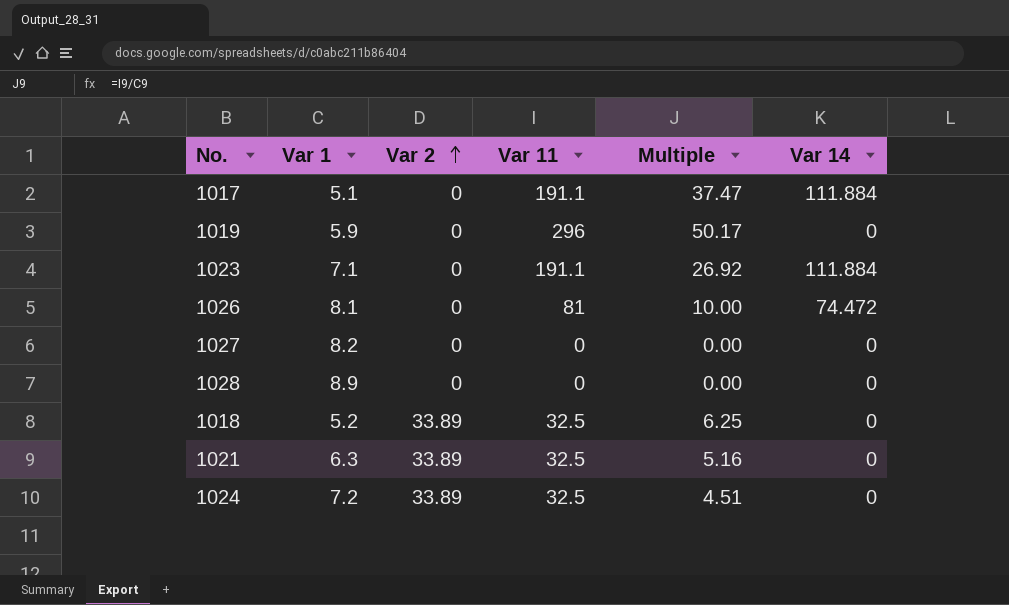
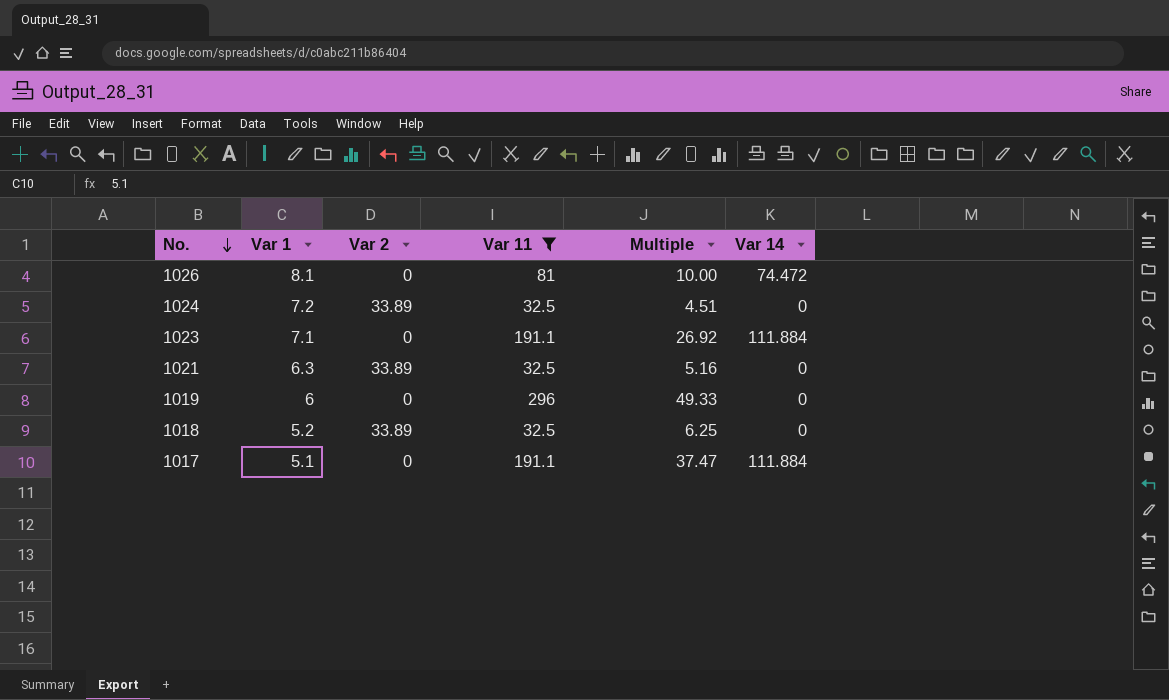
filter: none -> Var 11 != 0
row order: Var 2 ascending -> No. descending
1019 | Var 1: 5.9 -> 6
1019 | Multiple: 50.17 -> 49.33

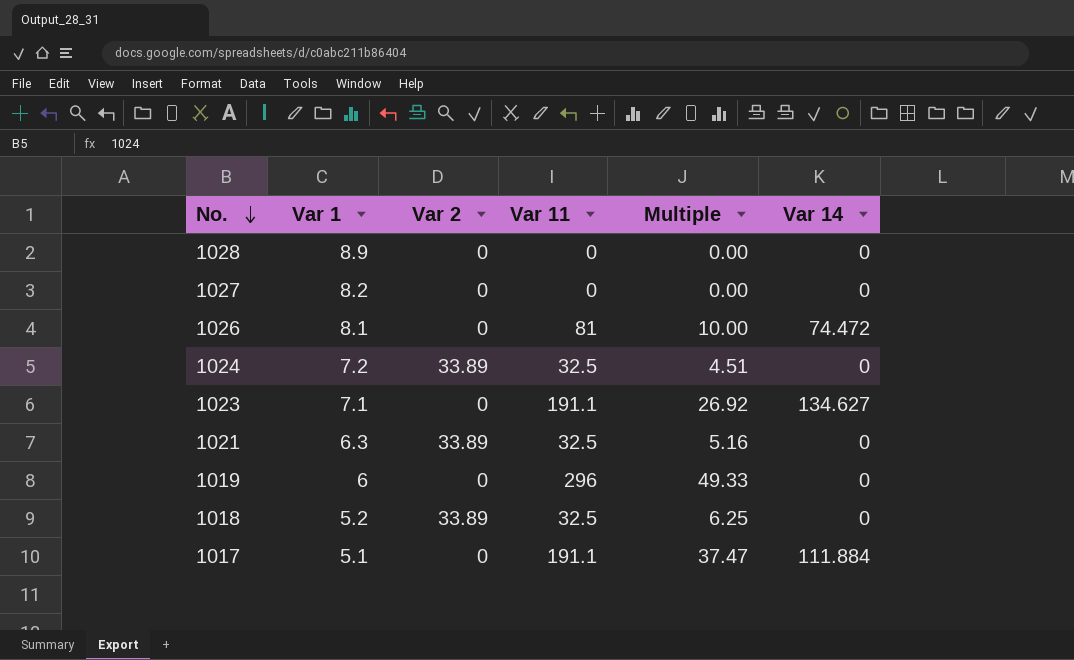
filter: Var 11 != 0 -> none
1023 | Var 14: 111.884 -> 134.627

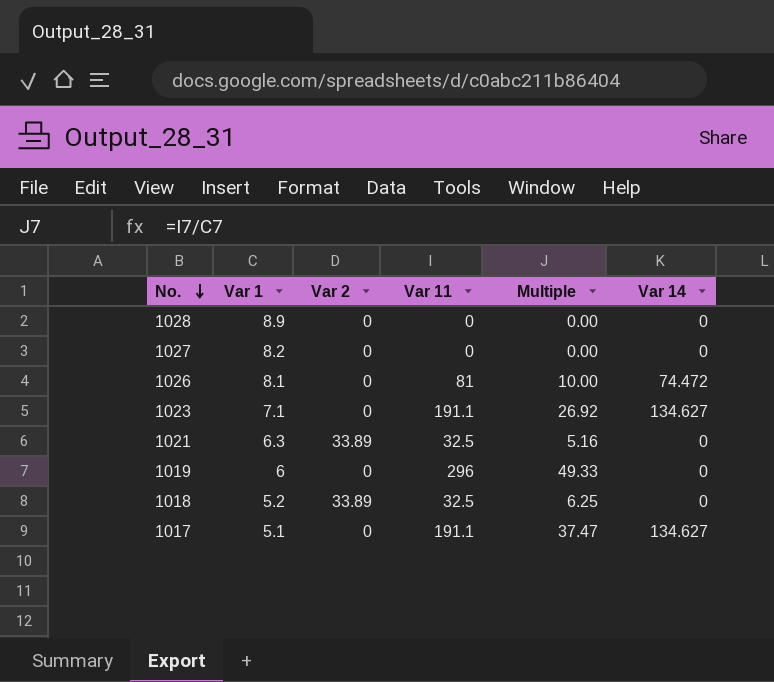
row 1024: 7.2 | 33.89 | 32.5 | 4.51 | 0 -> none
1017 | Var 14: 111.884 -> 134.627

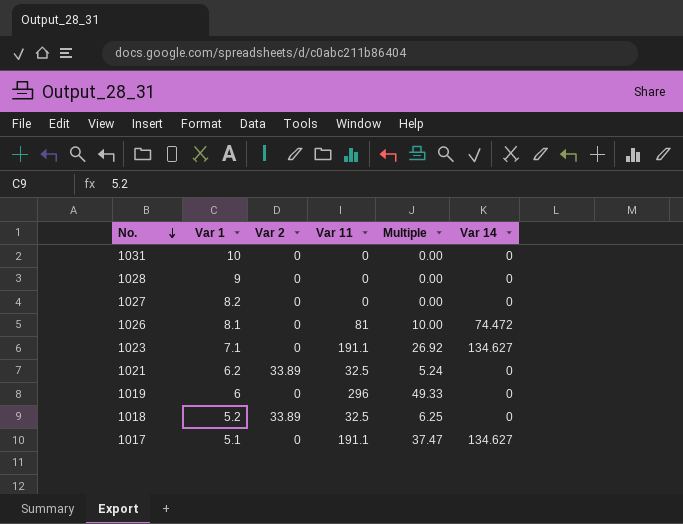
row 1031: none -> 10 | 0 | 0 | 0.00 | 0
1028 | Var 1: 8.9 -> 9
1021 | Var 1: 6.3 -> 6.2
1021 | Multiple: 5.16 -> 5.24

